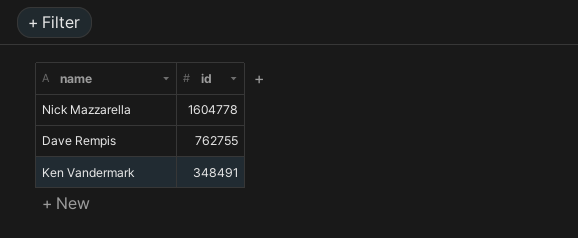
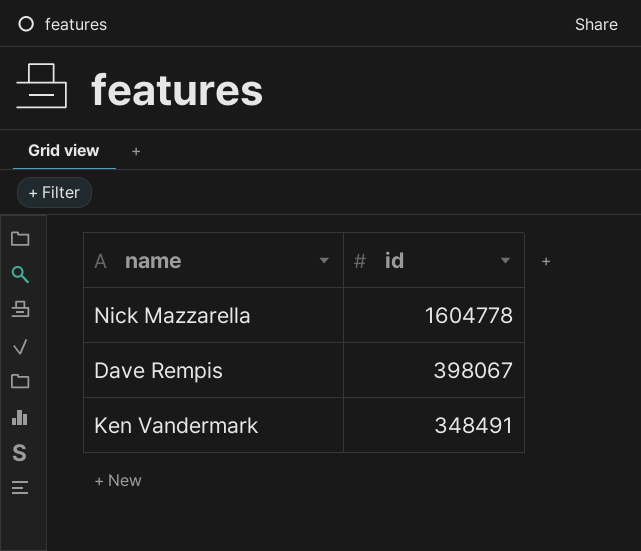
Dave Rempis | id: 762755 -> 398067

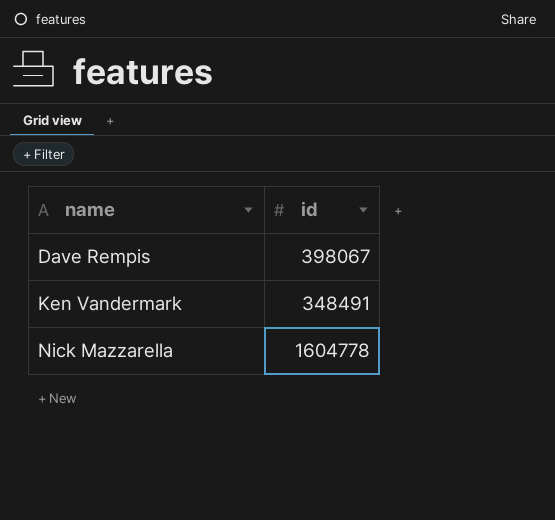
row order: id descending -> name ascending

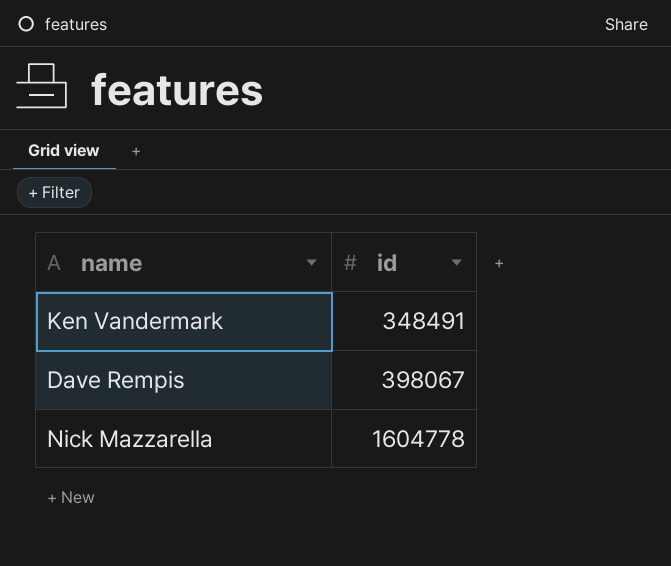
row order: name ascending -> id ascending

